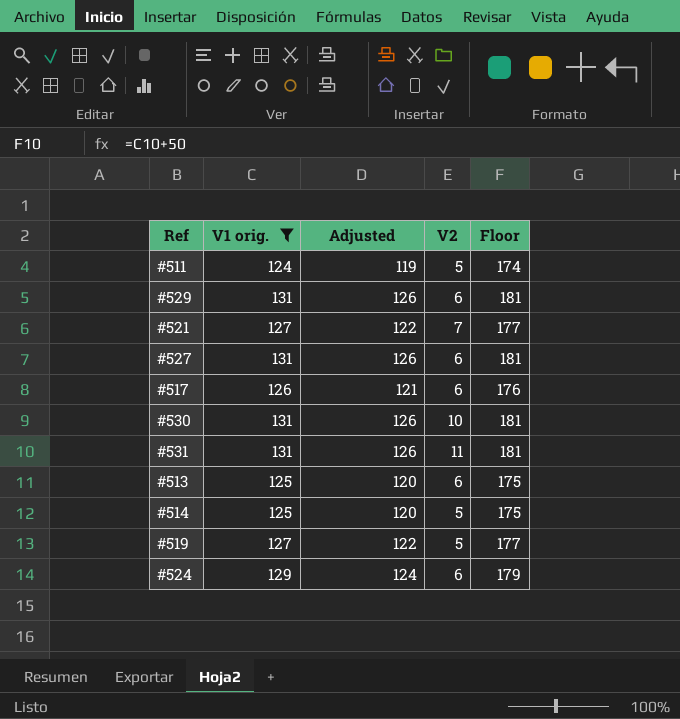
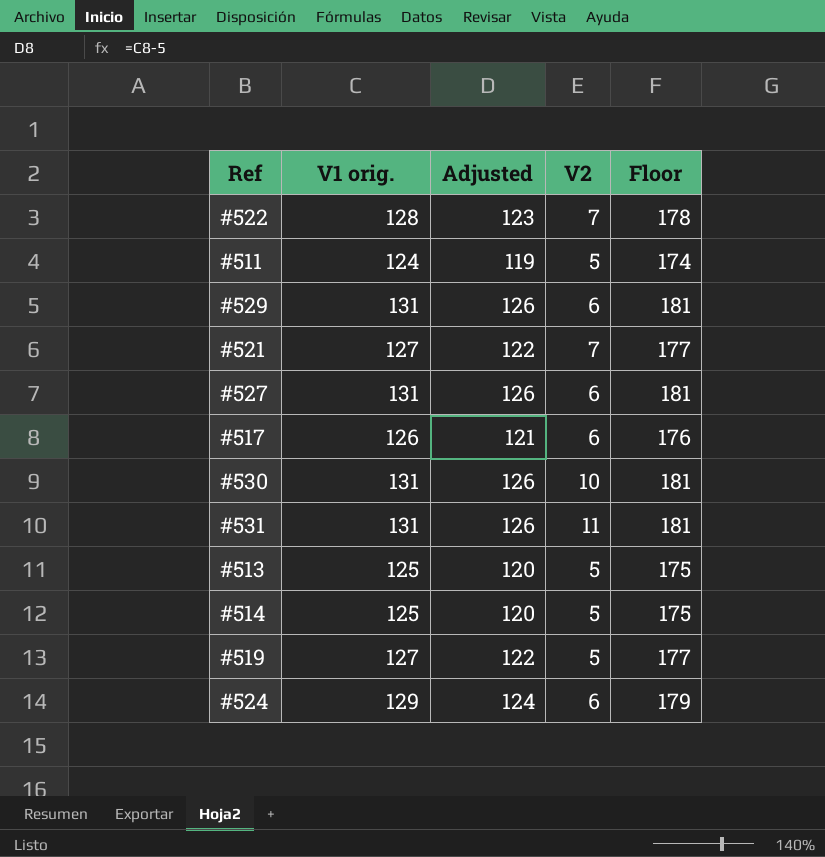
filter: V1 orig. != 128 -> none
#513 | V2: 6 -> 5

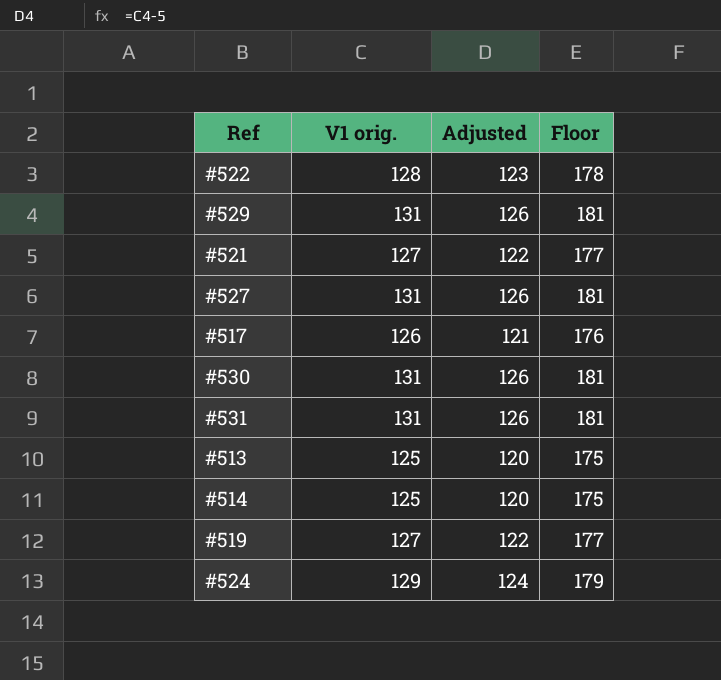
column V2 | position: 4 -> none
row #511: 124 | 119 | 5 | 174 -> none

